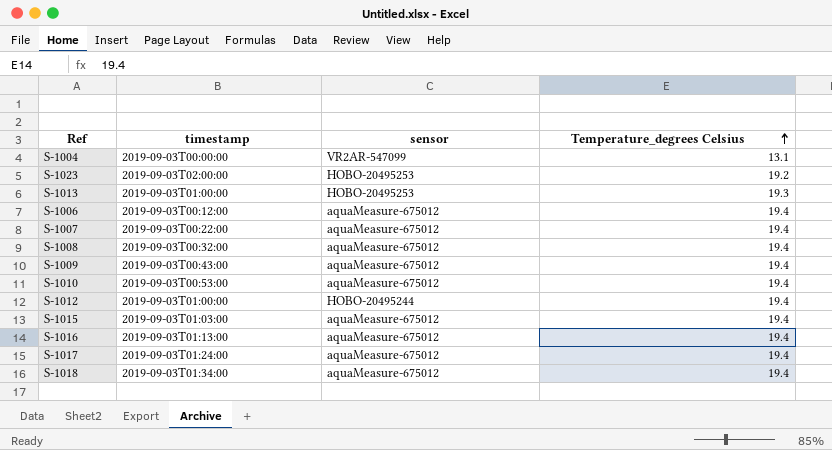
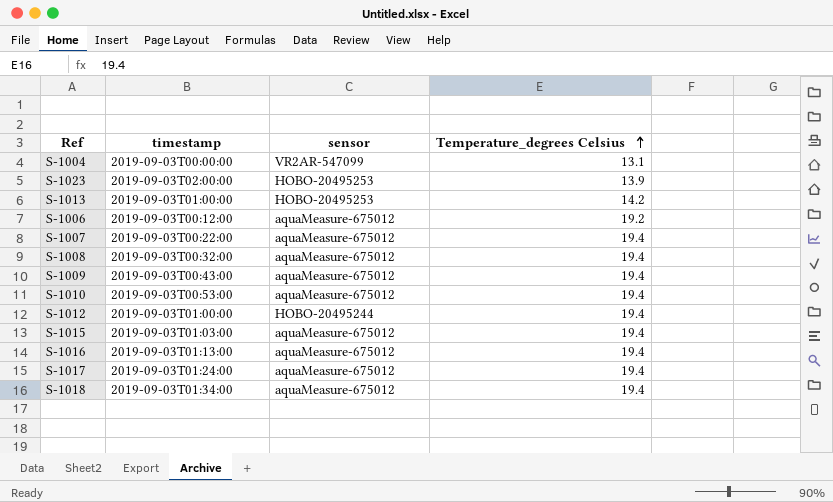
S-1023 | Temperature_degrees Celsius: 19.2 -> 13.9
S-1013 | Temperature_degrees Celsius: 19.3 -> 14.2
S-1006 | Temperature_degrees Celsius: 19.4 -> 19.2

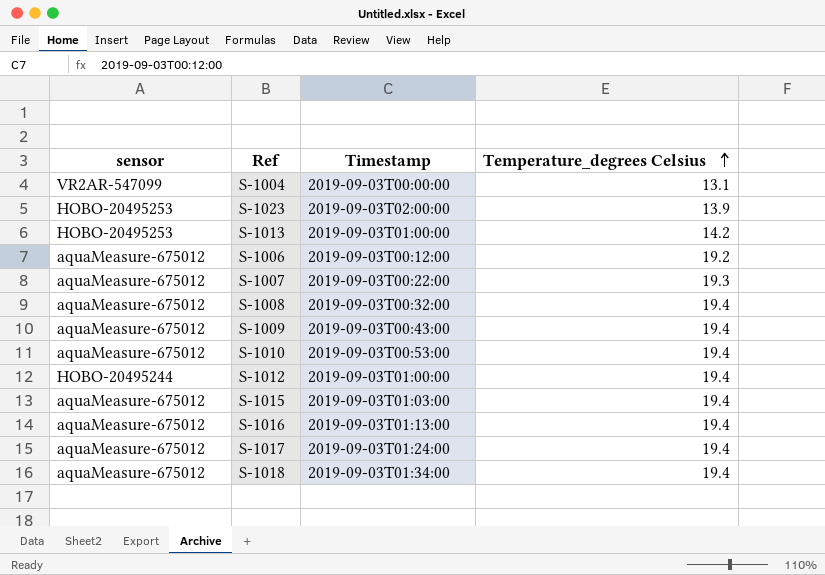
column sensor | position: 3 -> 1
column name: timestamp -> Timestamp
S-1007 | Temperature_degrees Celsius: 19.4 -> 19.3

